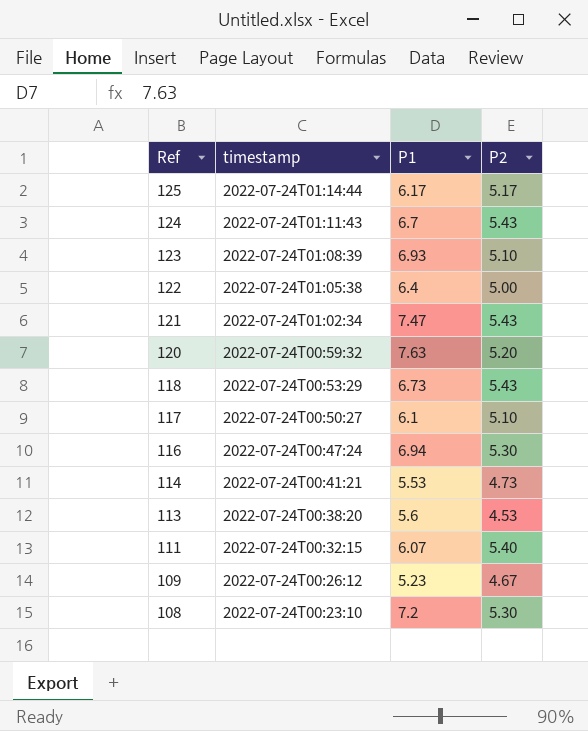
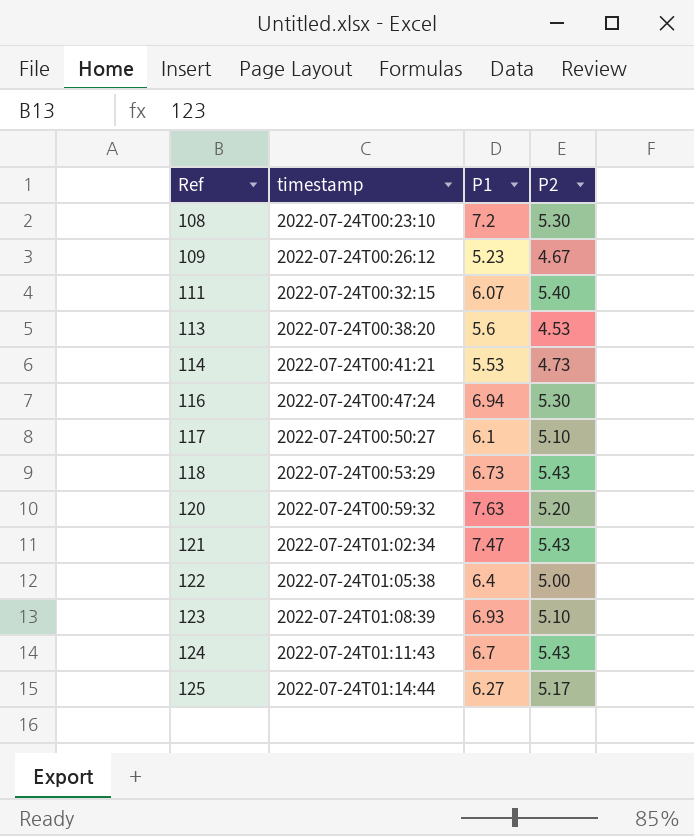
row order: Ref descending -> Ref ascending
125 | P1: 6.17 -> 6.27

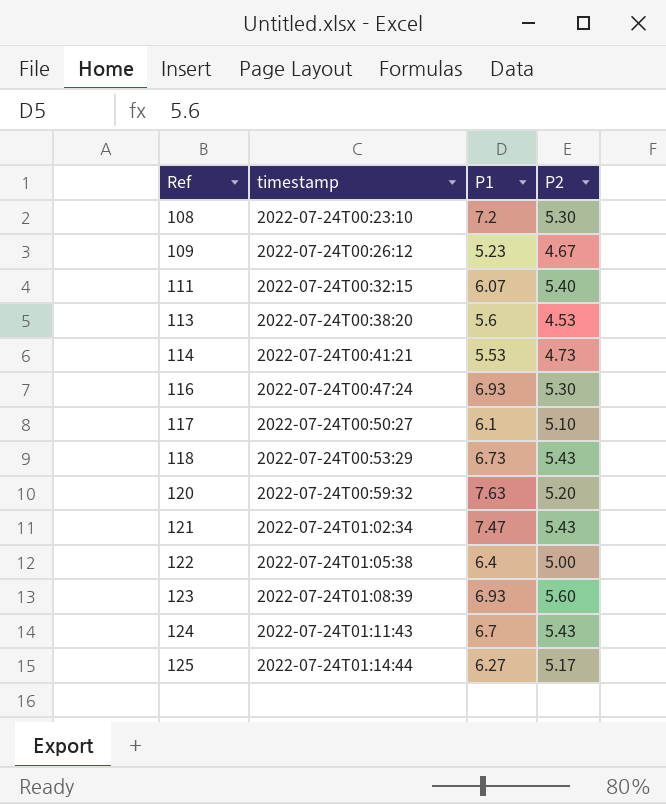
116 | P1: 6.94 -> 6.93
123 | P2: 5.10 -> 5.60

